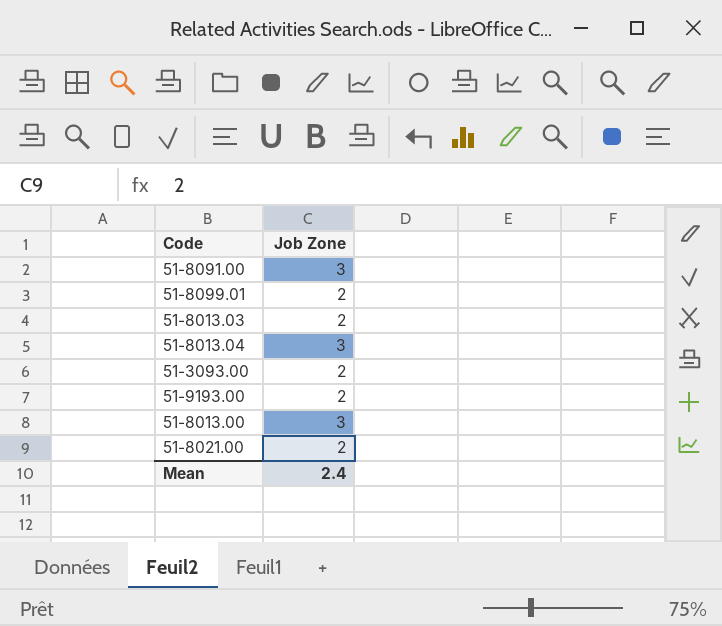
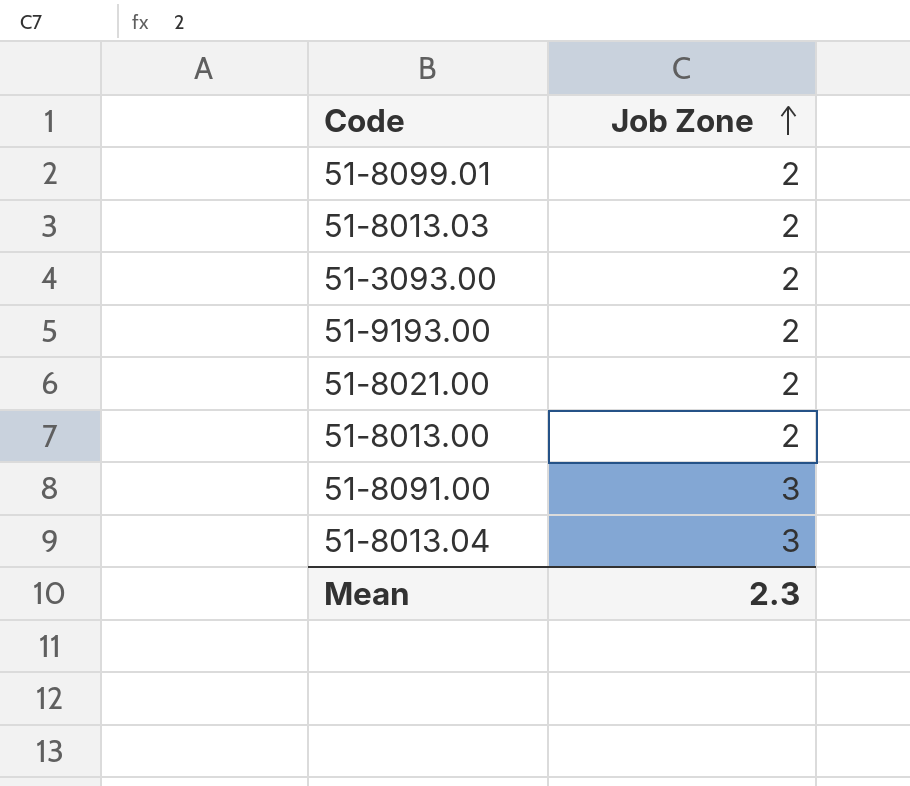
row order: none -> Job Zone ascending
51-8013.00 | Job Zone: 3 -> 2
Mean | Job Zone: 2.4 -> 2.3

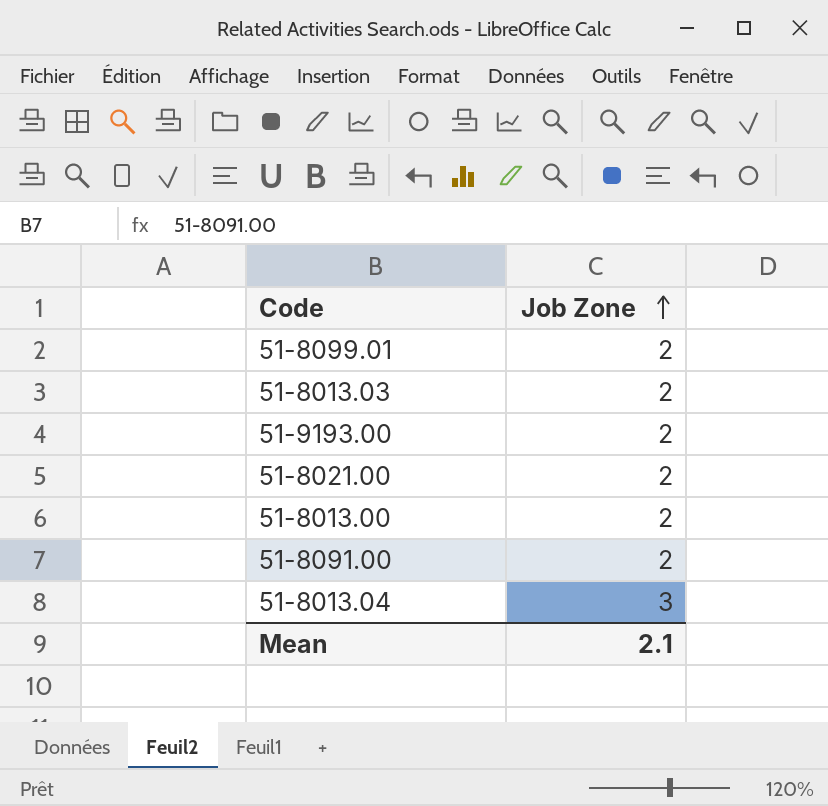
row 51-3093.00: 2 -> none
51-8091.00 | Job Zone: 3 -> 2
Mean | Job Zone: 2.3 -> 2.1

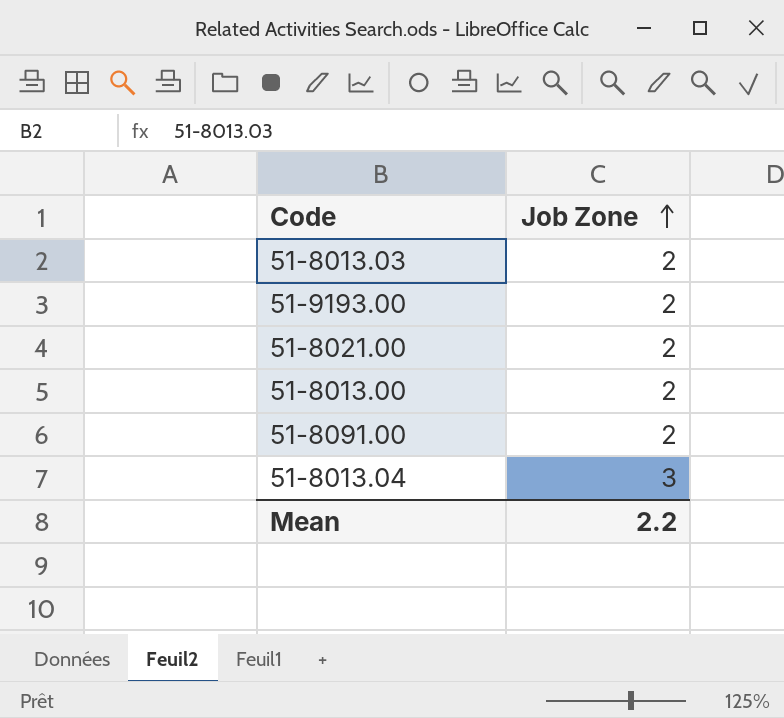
row 51-8099.01: 2 -> none
Mean | Job Zone: 2.1 -> 2.2

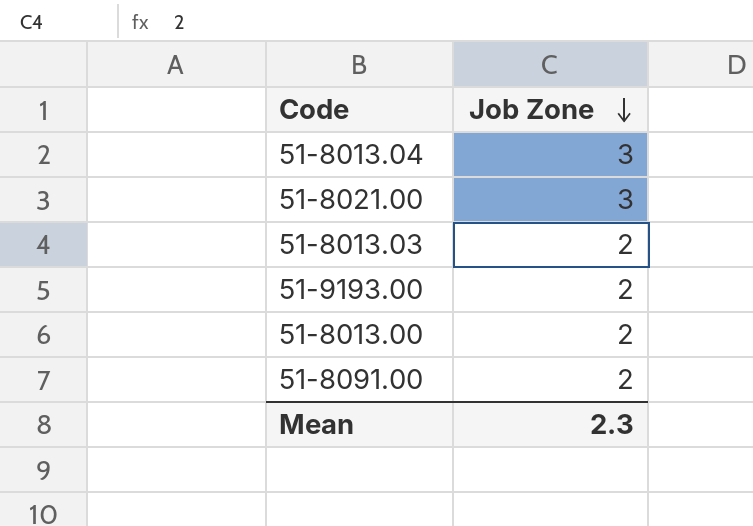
row order: Job Zone ascending -> Job Zone descending
51-8021.00 | Job Zone: 2 -> 3
Mean | Job Zone: 2.2 -> 2.3

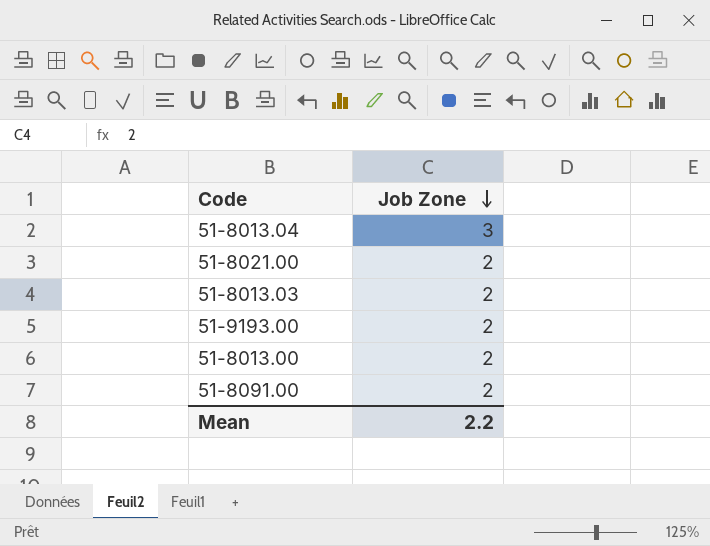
51-8021.00 | Job Zone: 3 -> 2
Mean | Job Zone: 2.3 -> 2.2

